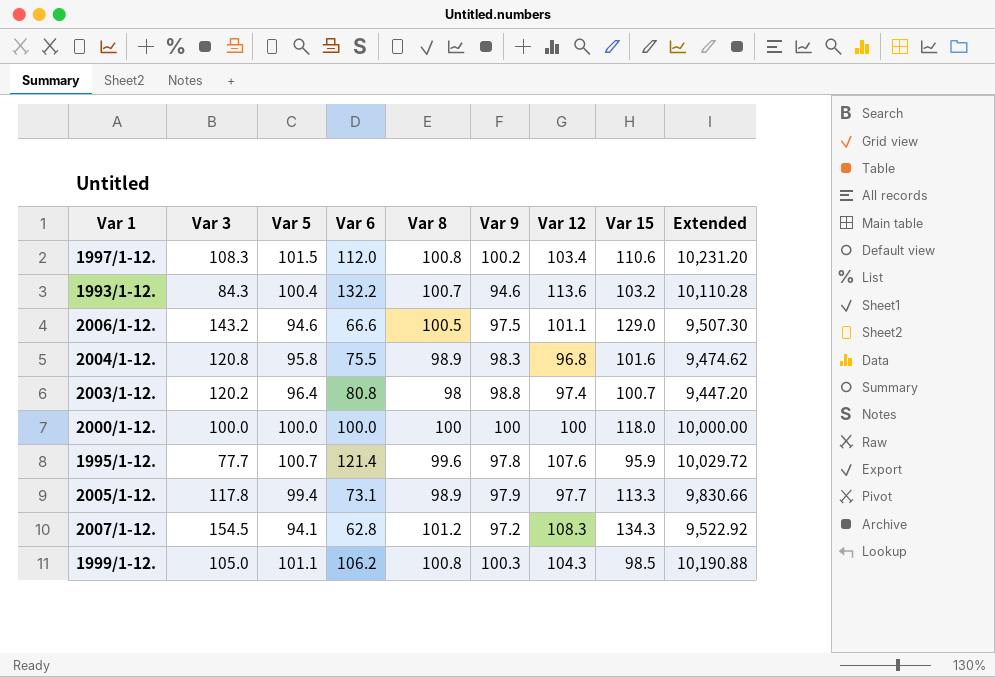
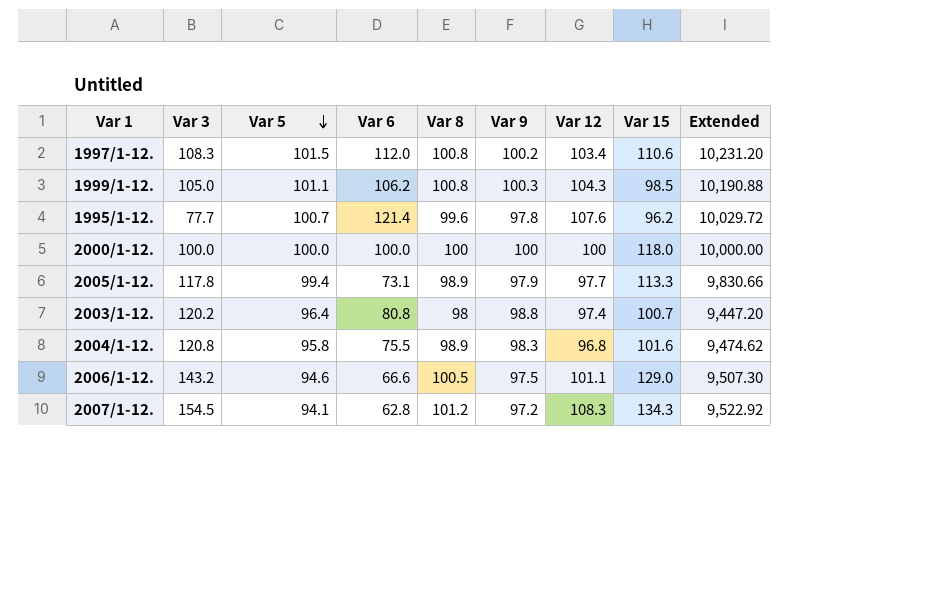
row order: none -> Var 5 descending
row 1993/1-12.: 84.3 | 100.4 | 132.2 | 100.7 | 94.6 | 113.6 | 103.2 | 10,110.28 -> none
1995/1-12. | Var 15: 95.9 -> 96.2

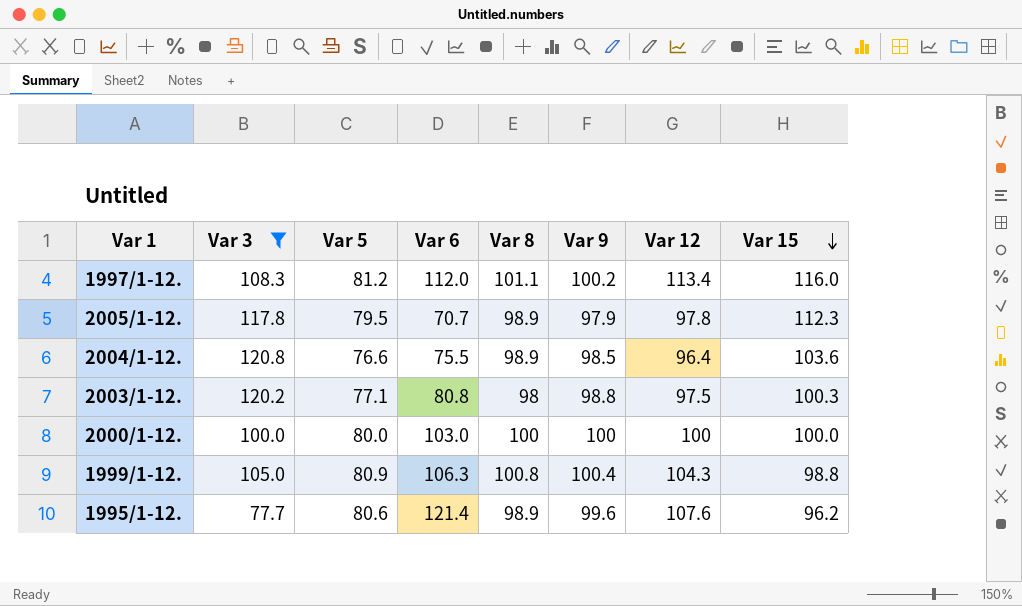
filter: none -> Var 3 <= 120.8
row order: Var 5 descending -> Var 15 descending
column Extended | formula: [Var 5] * [Var 8] -> none
1997/1-12. | Var 5: 101.5 -> 81.2
1997/1-12. | Var 8: 100.8 -> 101.1
1997/1-12. | Var 12: 103.4 -> 113.4
1997/1-12. | Var 15: 110.6 -> 116.0
2005/1-12. | Var 5: 99.4 -> 79.5
2005/1-12. | Var 6: 73.1 -> 70.7
2005/1-12. | Var 12: 97.7 -> 97.8
2005/1-12. | Var 15: 113.3 -> 112.3
2004/1-12. | Var 5: 95.8 -> 76.6
2004/1-12. | Var 9: 98.3 -> 98.5
2004/1-12. | Var 12: 96.8 -> 96.4
2004/1-12. | Var 15: 101.6 -> 103.6
2003/1-12. | Var 5: 96.4 -> 77.1
2003/1-12. | Var 12: 97.4 -> 97.5
2003/1-12. | Var 15: 100.7 -> 100.3
2000/1-12. | Var 5: 100.0 -> 80.0
2000/1-12. | Var 6: 100.0 -> 103.0
2000/1-12. | Var 15: 118.0 -> 100.0
1999/1-12. | Var 5: 101.1 -> 80.9
1999/1-12. | Var 6: 106.2 -> 106.3
1999/1-12. | Var 9: 100.3 -> 100.4
1999/1-12. | Var 15: 98.5 -> 98.8
1995/1-12. | Var 5: 100.7 -> 80.6
1995/1-12. | Var 8: 99.6 -> 98.9
1995/1-12. | Var 9: 97.8 -> 99.6

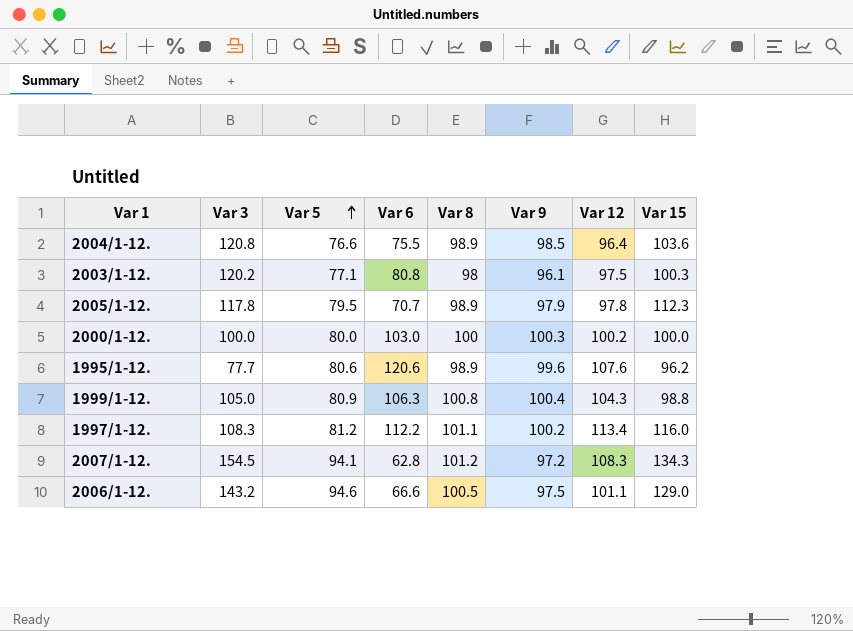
filter: Var 3 <= 120.8 -> none
row order: Var 15 descending -> Var 5 ascending
2003/1-12. | Var 9: 98.8 -> 96.1
2000/1-12. | Var 9: 100 -> 100.3
2000/1-12. | Var 12: 100 -> 100.2
1995/1-12. | Var 6: 121.4 -> 120.6
1997/1-12. | Var 6: 112.0 -> 112.2

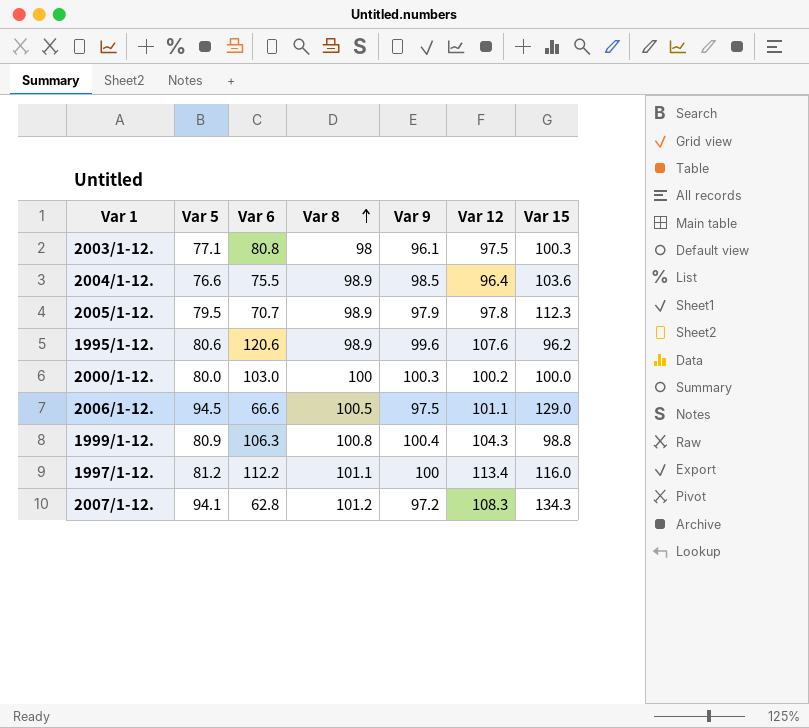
row order: Var 5 ascending -> Var 8 ascending
column Var 3 | position: 2 -> none
2006/1-12. | Var 5: 94.6 -> 94.5
1997/1-12. | Var 9: 100.2 -> 100

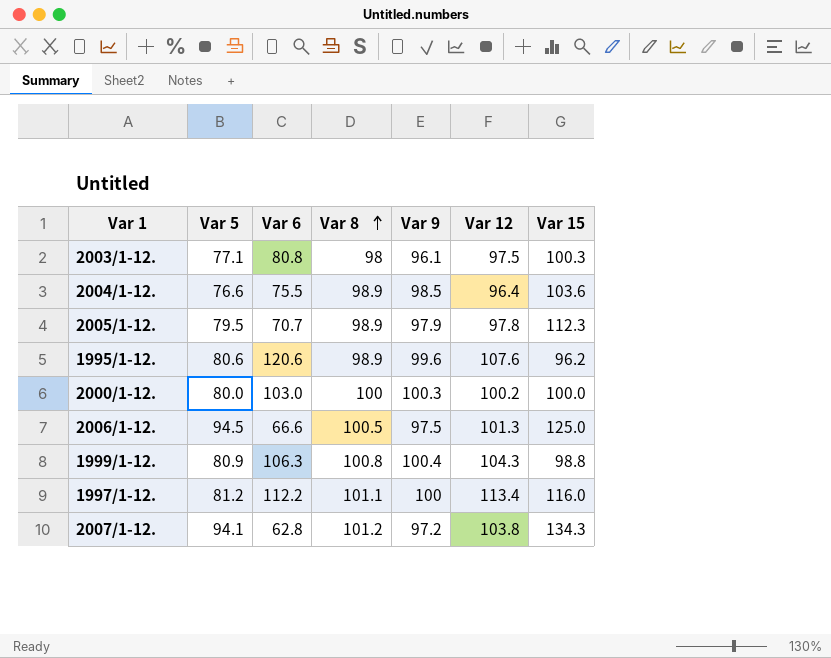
2006/1-12. | Var 12: 101.1 -> 101.3
2006/1-12. | Var 15: 129.0 -> 125.0
2007/1-12. | Var 12: 108.3 -> 103.8

